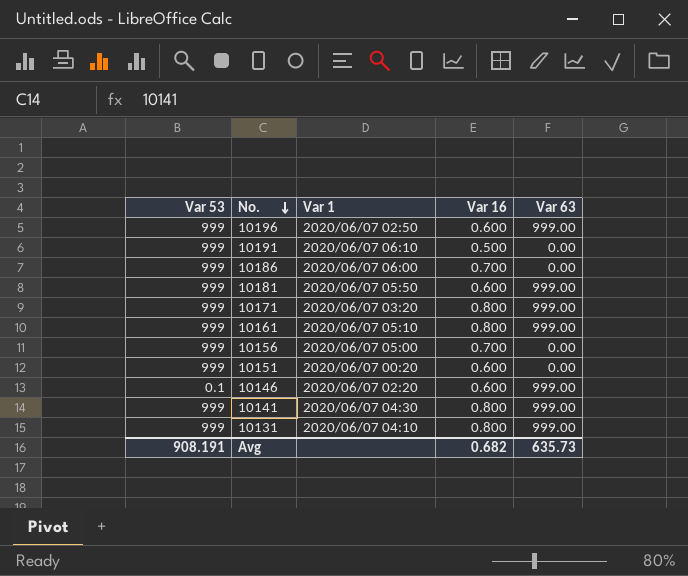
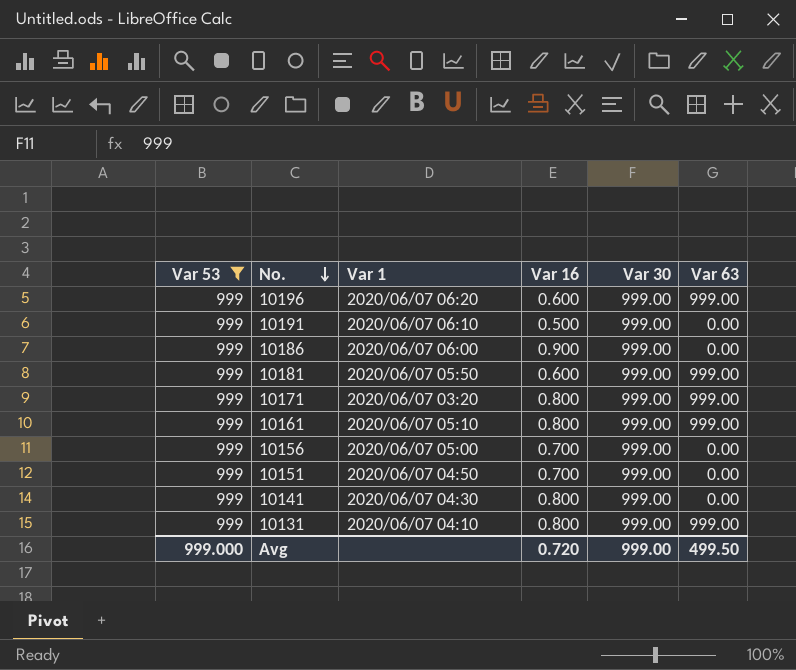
filter: none -> Var 53 = 999
column Var 30 | position: none -> 5
10196 | Var 1: 2020/06/07 02:50 -> 2020/06/07 06:20
10186 | Var 16: 0.700 -> 0.900
10151 | Var 1: 2020/06/07 00:20 -> 2020/06/07 04:50
10151 | Var 16: 0.600 -> 0.700
10141 | Var 63: 999.00 -> 0.00
Avg | Var 53: 908.191 -> 999.000
Avg | Var 16: 0.682 -> 0.720
Avg | Var 63: 635.73 -> 499.50

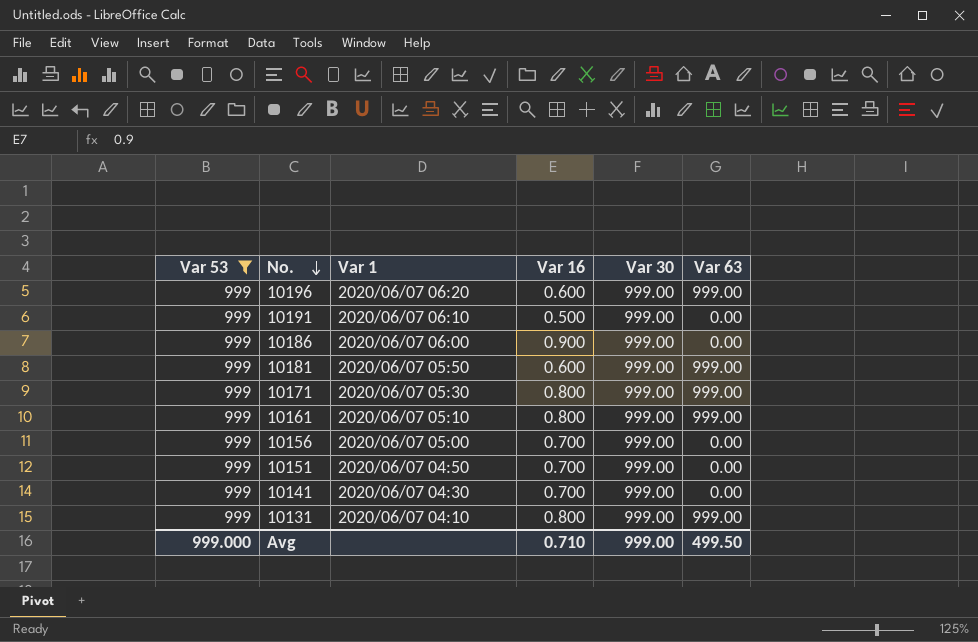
10171 | Var 1: 2020/06/07 03:20 -> 2020/06/07 05:30
10141 | Var 16: 0.800 -> 0.700
Avg | Var 16: 0.720 -> 0.710

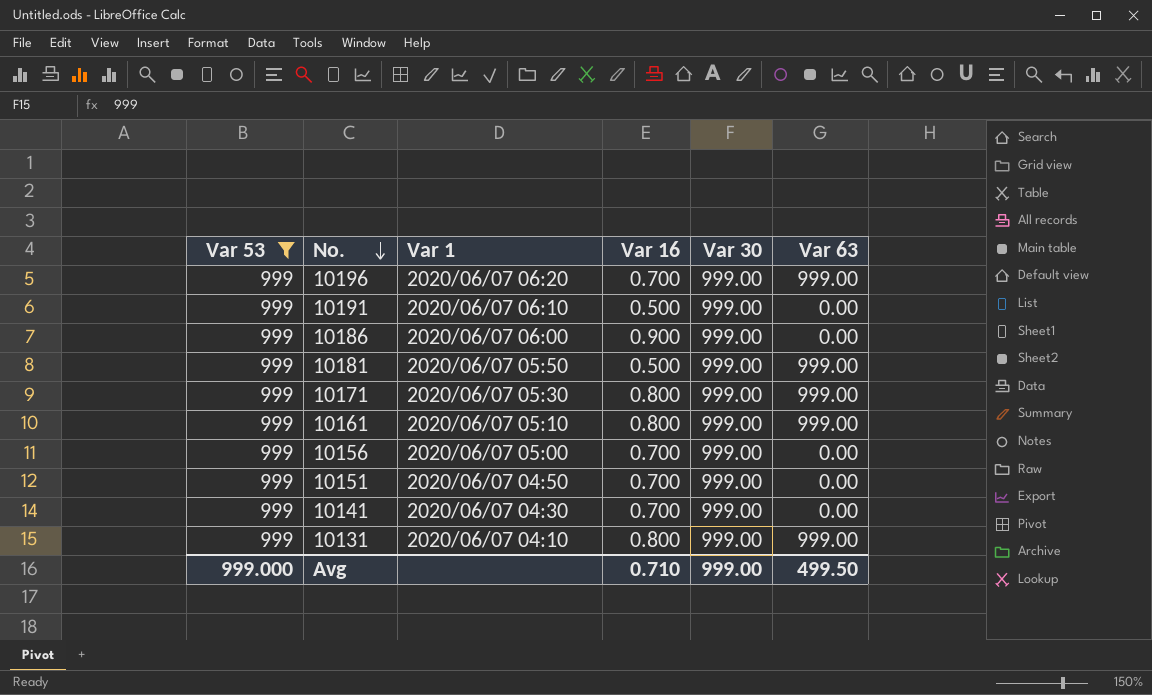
10196 | Var 16: 0.600 -> 0.700
10181 | Var 16: 0.600 -> 0.500

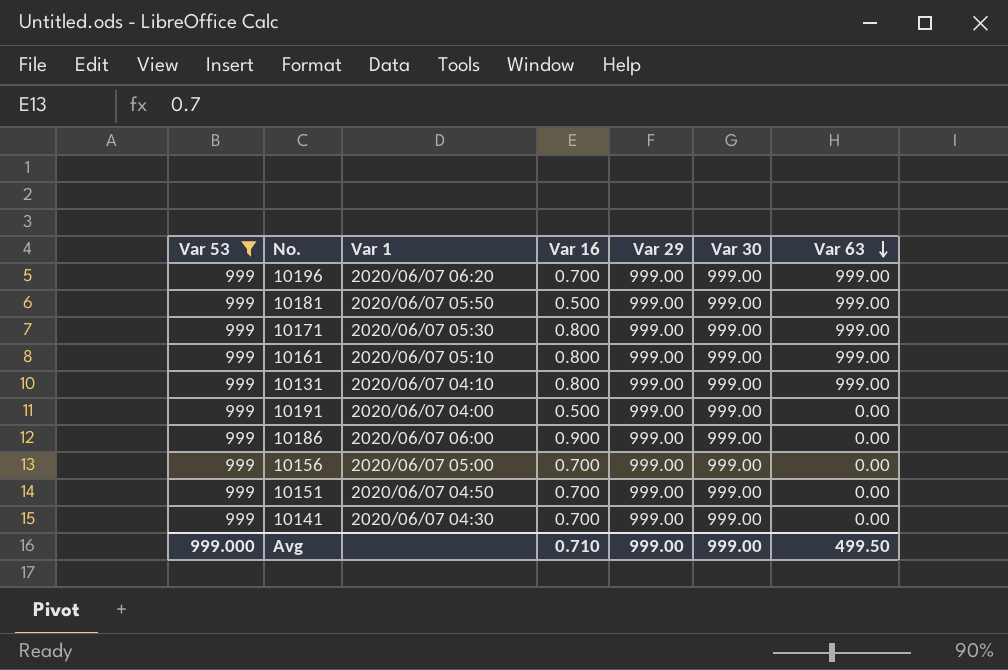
row order: No. descending -> Var 63 descending
column Var 29 | position: none -> 5
10191 | Var 1: 2020/06/07 06:10 -> 2020/06/07 04:00

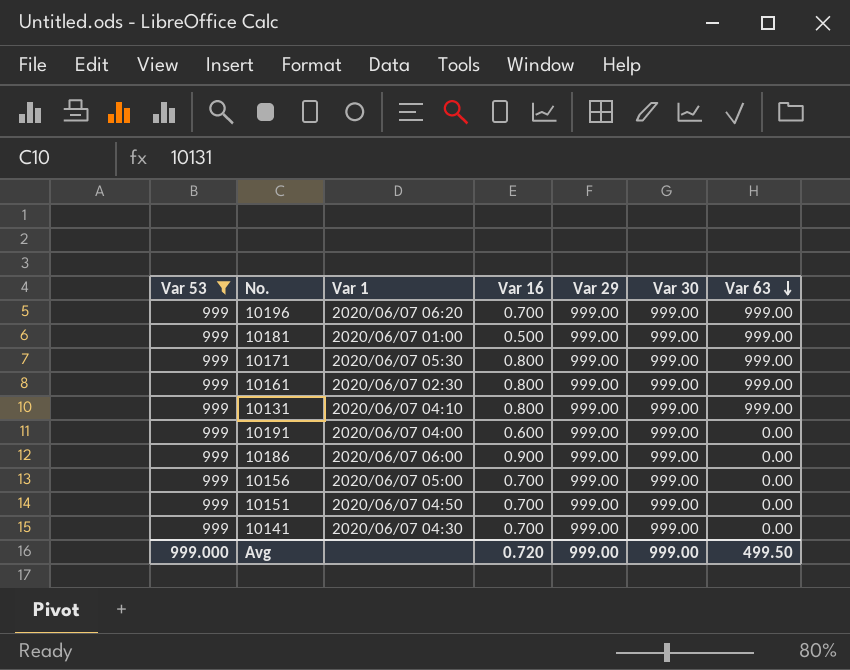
10181 | Var 1: 2020/06/07 05:50 -> 2020/06/07 01:00
10161 | Var 1: 2020/06/07 05:10 -> 2020/06/07 02:30
10191 | Var 16: 0.500 -> 0.600
Avg | Var 16: 0.710 -> 0.720

